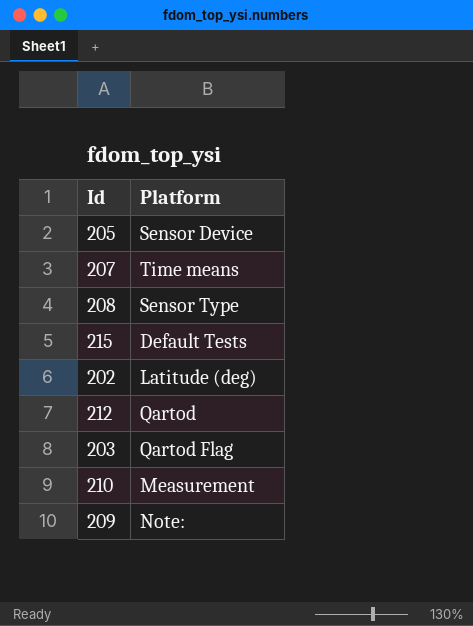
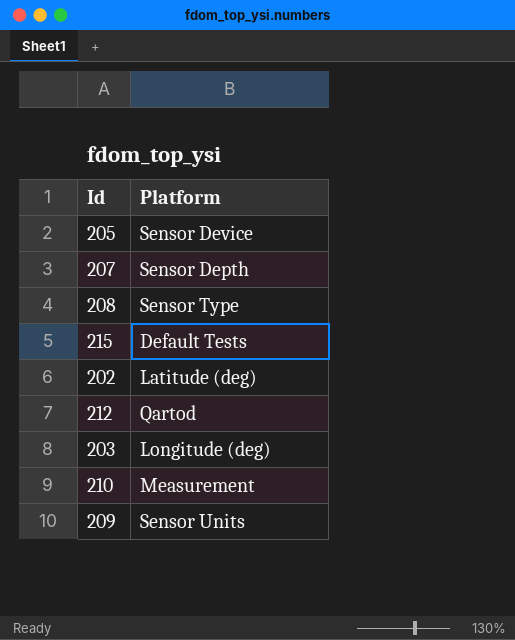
207 | Platform: Time means -> Sensor Depth
203 | Platform: Qartod Flag -> Longitude (deg)
209 | Platform: Note: -> Sensor Units

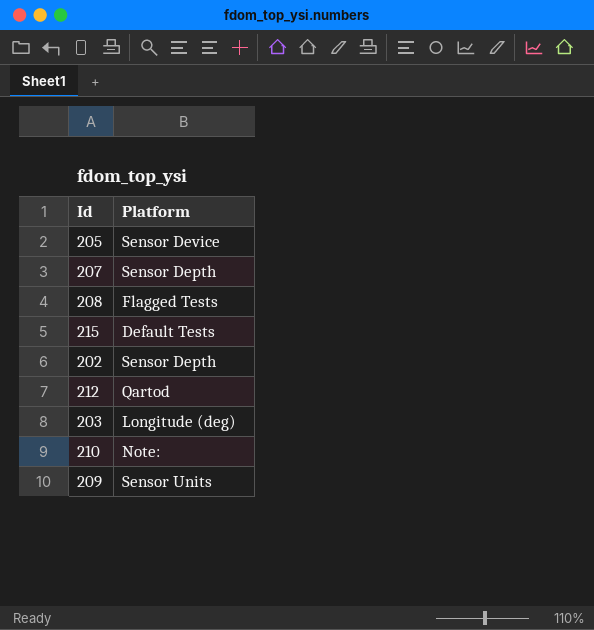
208 | Platform: Sensor Type -> Flagged Tests
202 | Platform: Latitude (deg) -> Sensor Depth
210 | Platform: Measurement -> Note:

